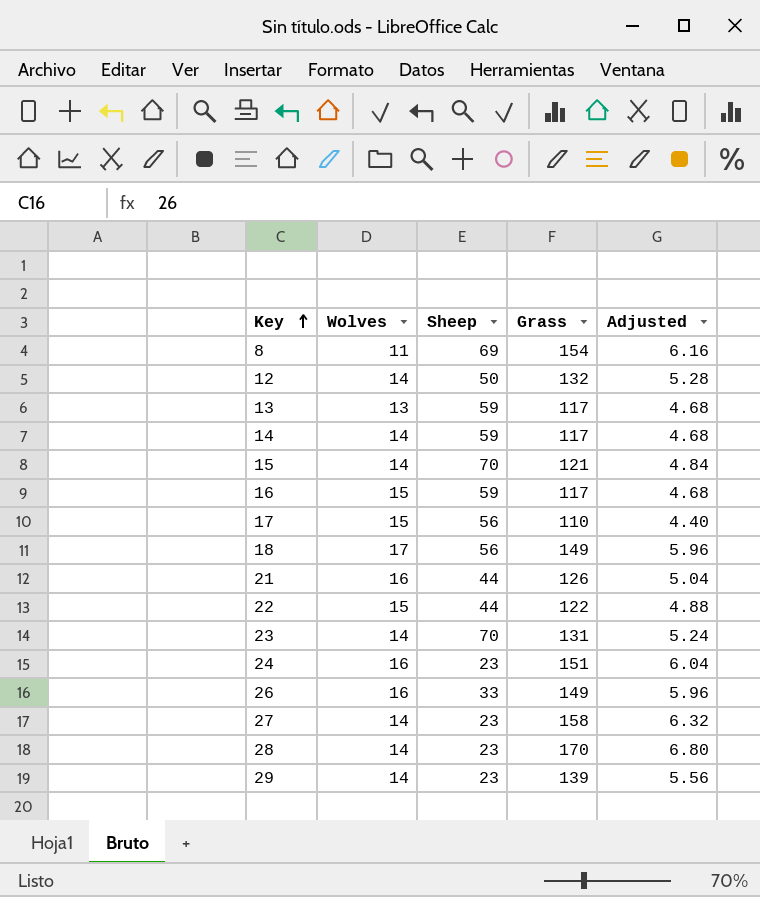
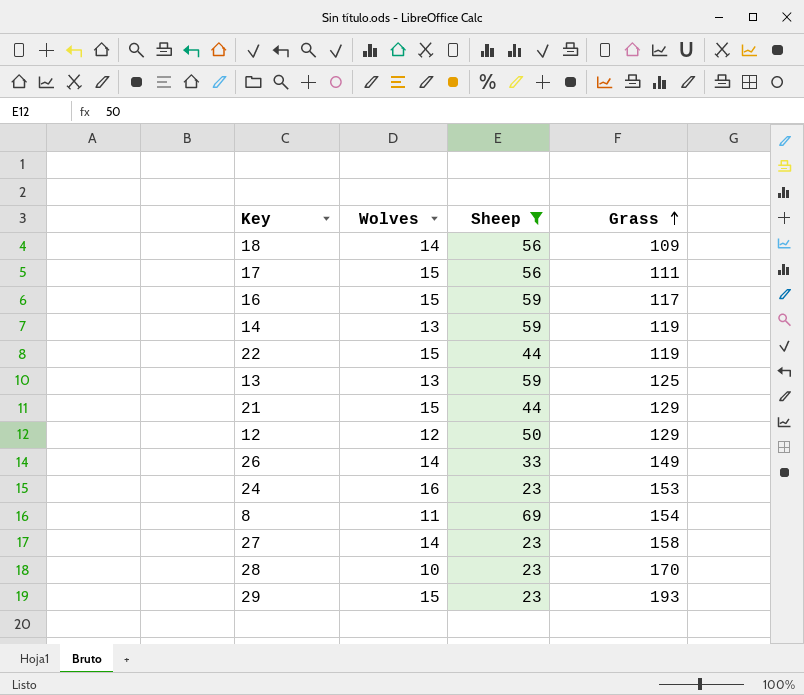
filter: none -> Sheep != 70
row order: Key ascending -> Grass ascending
column Adjusted | formula: [Grass] * 0.04 -> none
18 | Wolves: 17 -> 14
18 | Grass: 149 -> 109
17 | Grass: 110 -> 111
14 | Wolves: 14 -> 13
14 | Grass: 117 -> 119
22 | Grass: 122 -> 119
13 | Grass: 117 -> 125
21 | Wolves: 16 -> 15
21 | Grass: 126 -> 129
12 | Wolves: 14 -> 12
12 | Grass: 132 -> 129
26 | Wolves: 16 -> 14
24 | Grass: 151 -> 153
28 | Wolves: 14 -> 10
29 | Wolves: 14 -> 15
29 | Grass: 139 -> 193

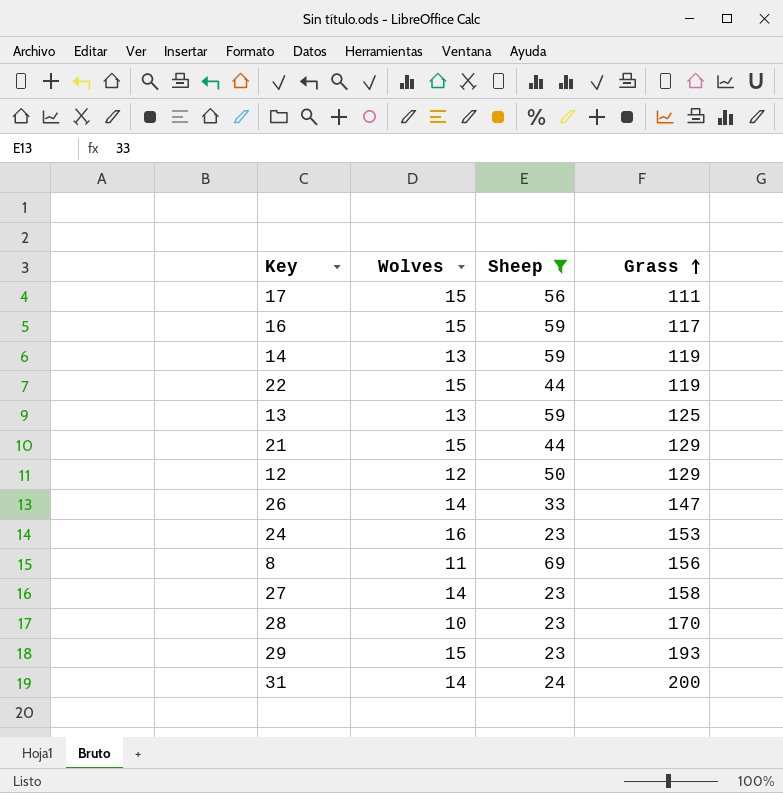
row 18: 14 | 56 | 109 -> none
26 | Grass: 149 -> 147
8 | Grass: 154 -> 156
row 31: none -> 14 | 24 | 200

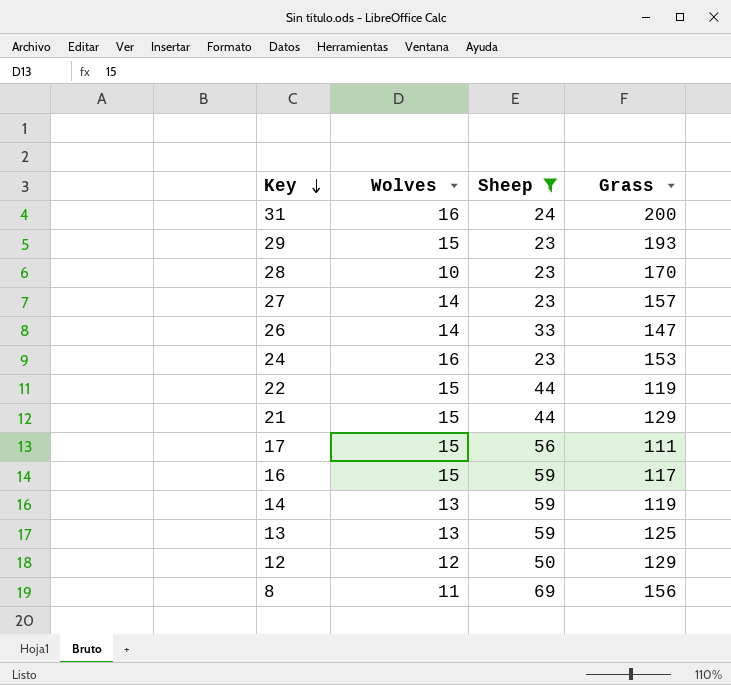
row order: Grass ascending -> Key descending
31 | Wolves: 14 -> 16
27 | Grass: 158 -> 157

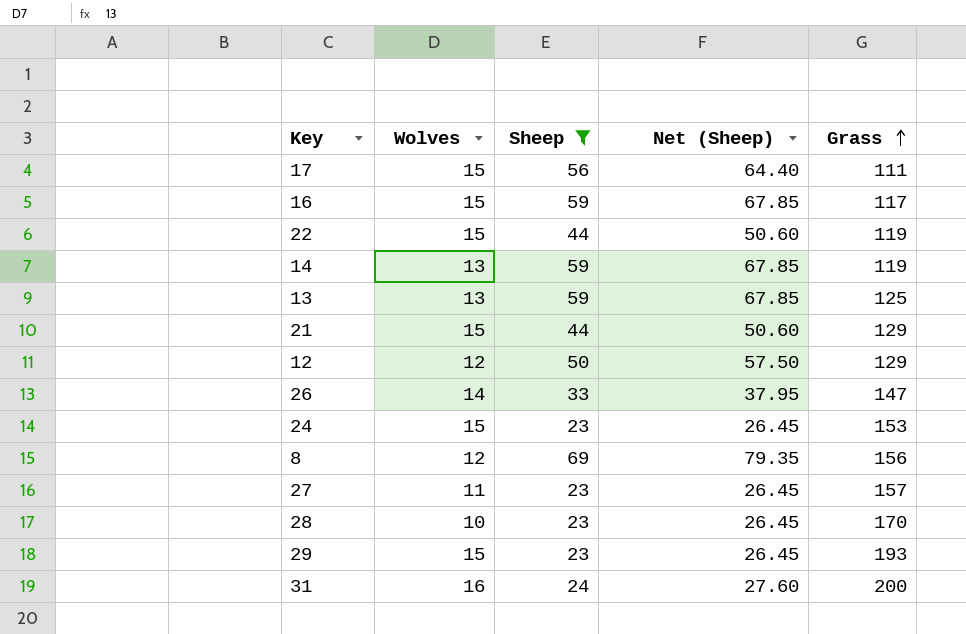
row order: Key descending -> Grass ascending
column Net (Sheep) | formula: none -> [Sheep] * 1.15
24 | Wolves: 16 -> 15
8 | Wolves: 11 -> 12
27 | Wolves: 14 -> 11

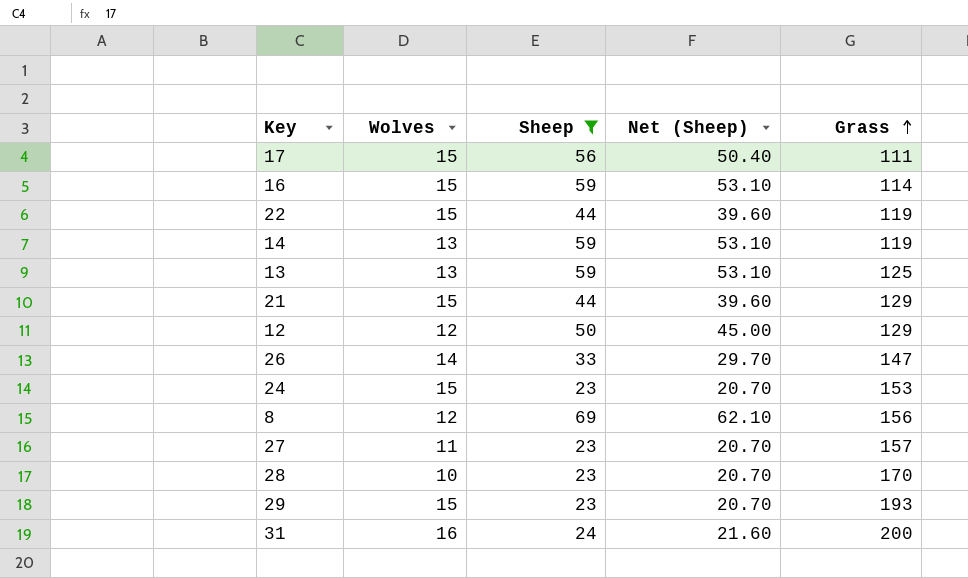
column Net (Sheep) | formula: [Sheep] * 1.15 -> [Sheep] * 0.9
16 | Grass: 117 -> 114

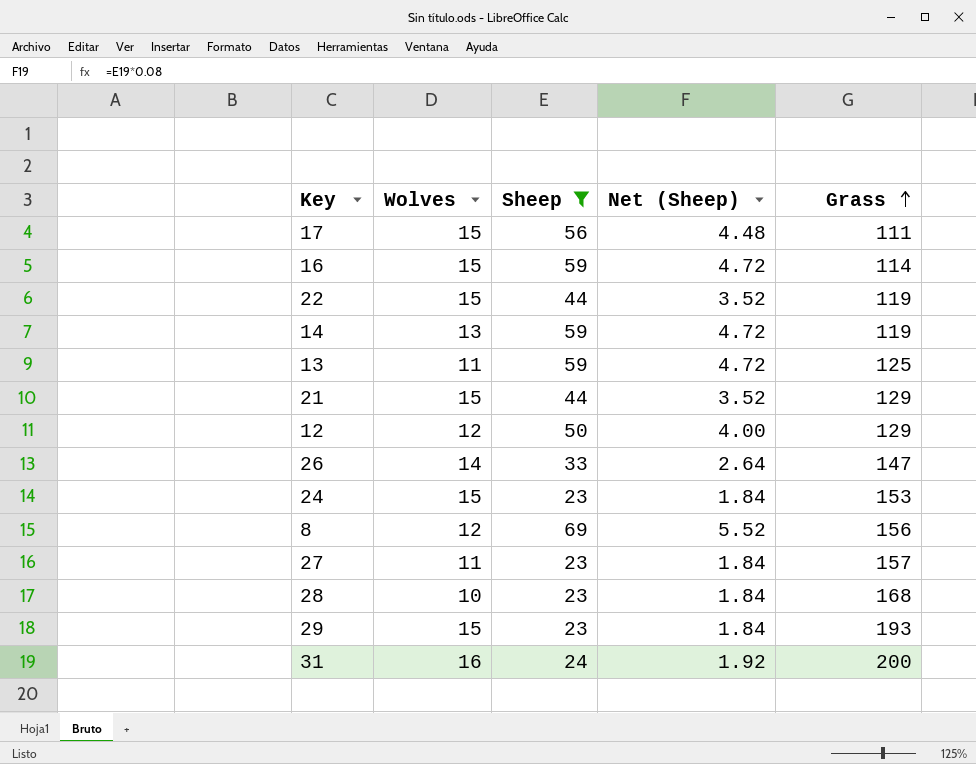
column Net (Sheep) | formula: [Sheep] * 0.9 -> [Sheep] * 0.08
13 | Wolves: 13 -> 11
28 | Grass: 170 -> 168

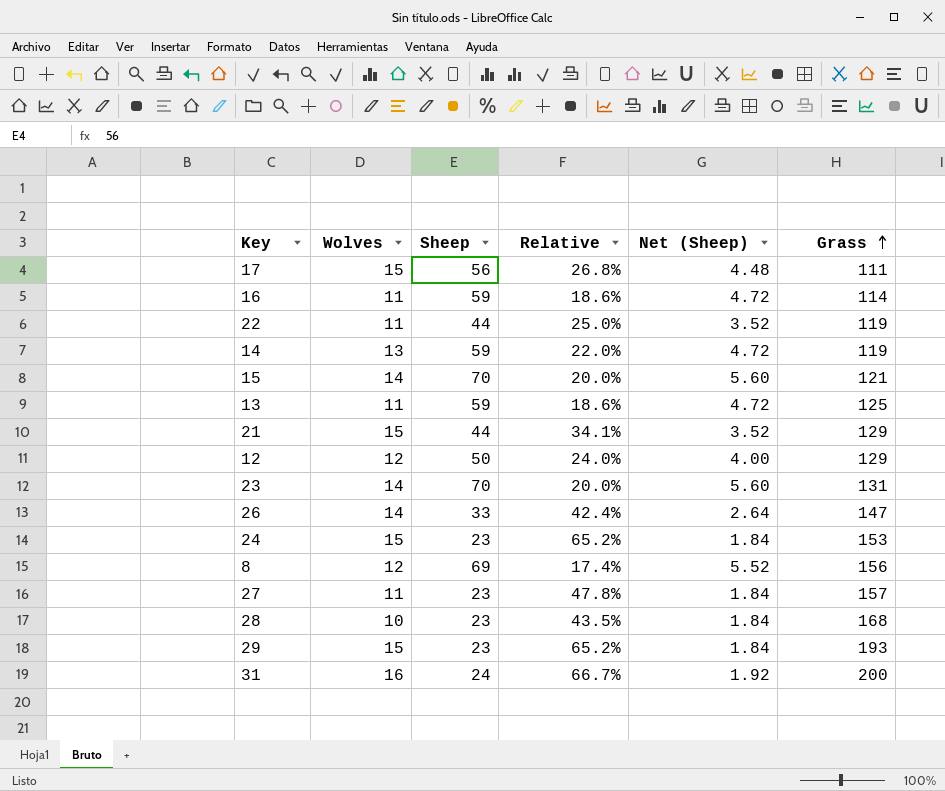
filter: Sheep != 70 -> none
column Relative | formula: none -> [Wolves] / [Sheep]
16 | Wolves: 15 -> 11
22 | Wolves: 15 -> 11

